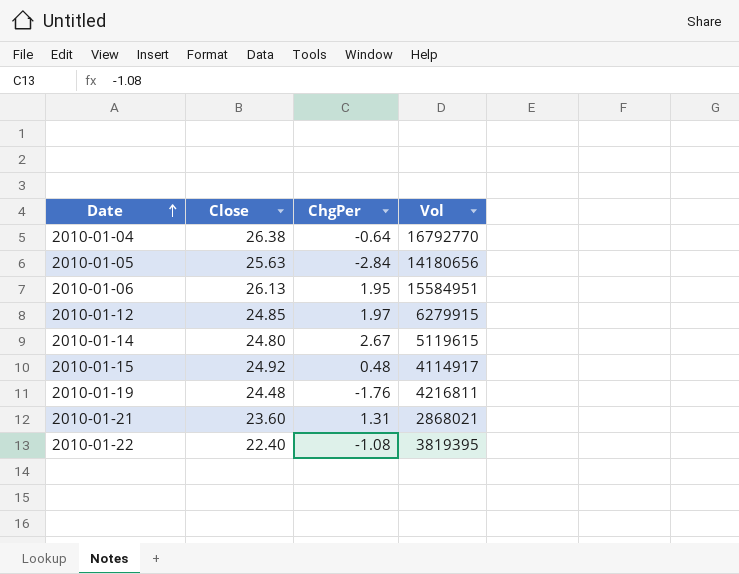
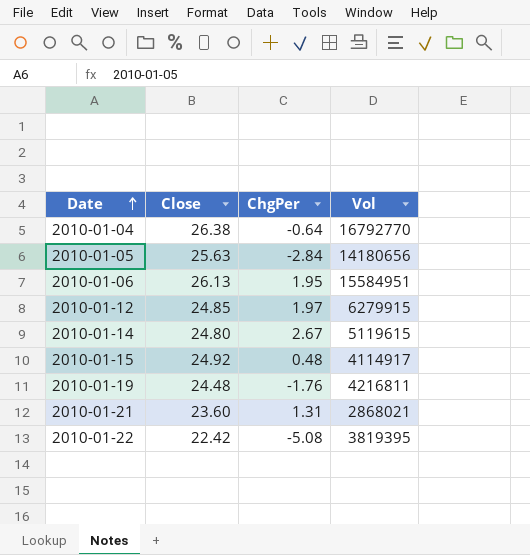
2010-01-22 | Close: 22.40 -> 22.42
2010-01-22 | ChgPer: -1.08 -> -5.08

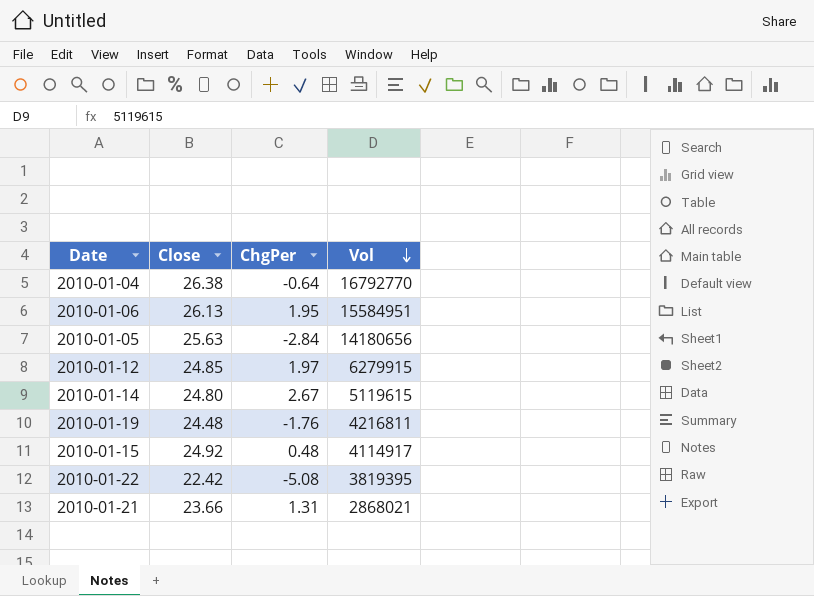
row order: Date ascending -> Vol descending
2010-01-21 | Close: 23.60 -> 23.66

